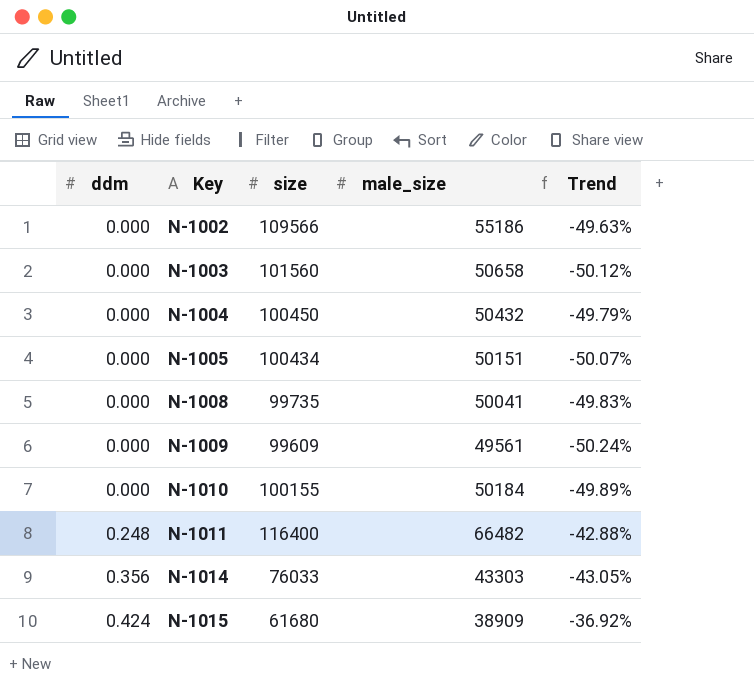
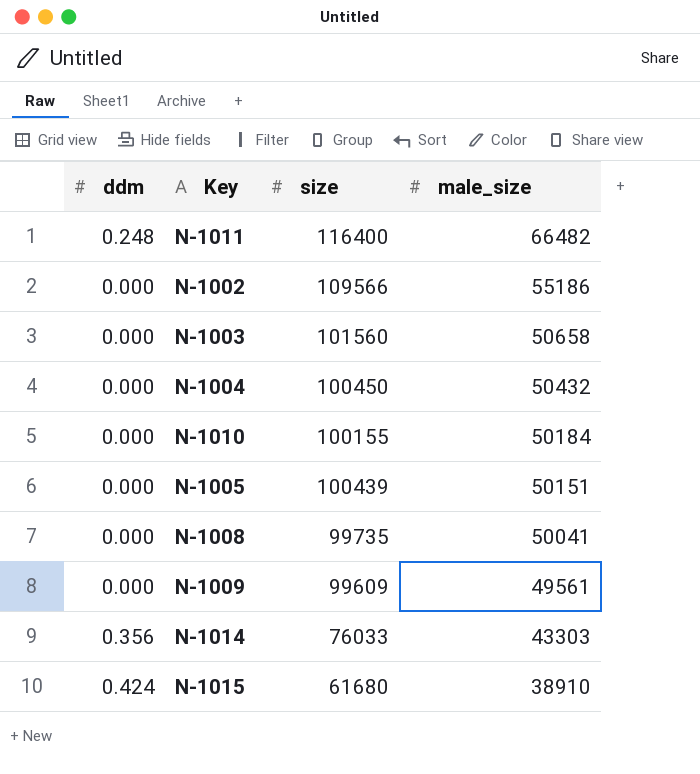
row order: ddm ascending -> male_size descending
column Trend | formula: ([male_size] - [size]) / [size] -> none
N-1005 | size: 100434 -> 100439
N-1015 | male_size: 38909 -> 38910

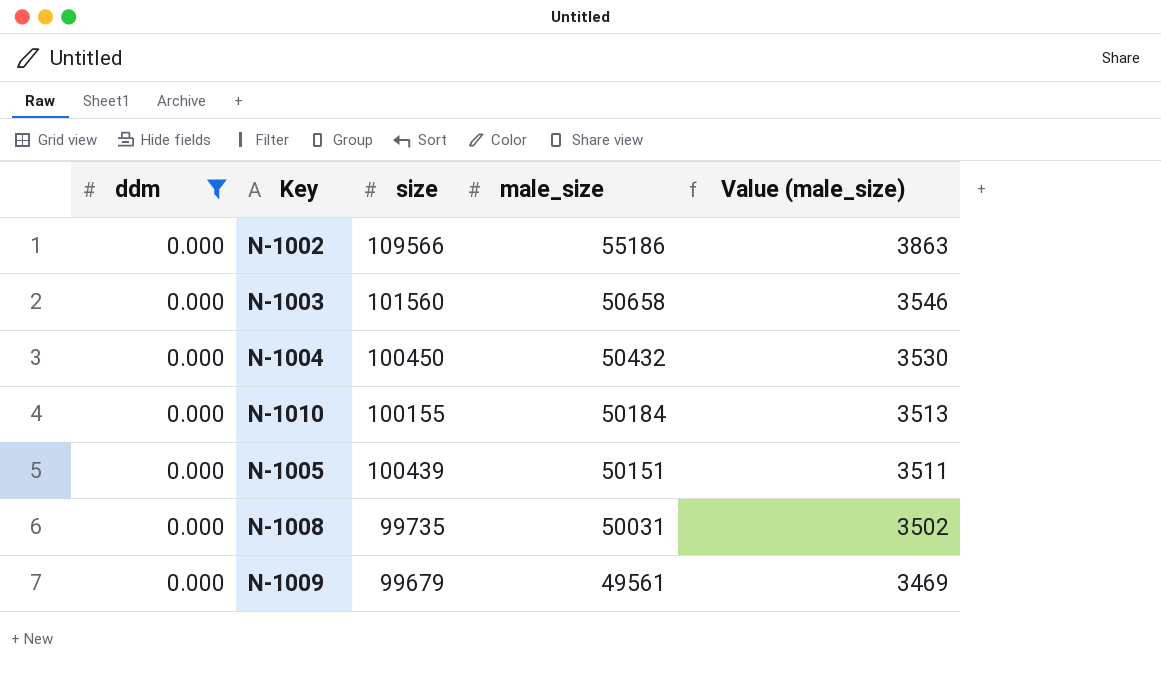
filter: none -> ddm = 0.000
column Value (male_size) | formula: none -> [male_size] * 0.07
N-1008 | male_size: 50041 -> 50031
N-1009 | size: 99609 -> 99679

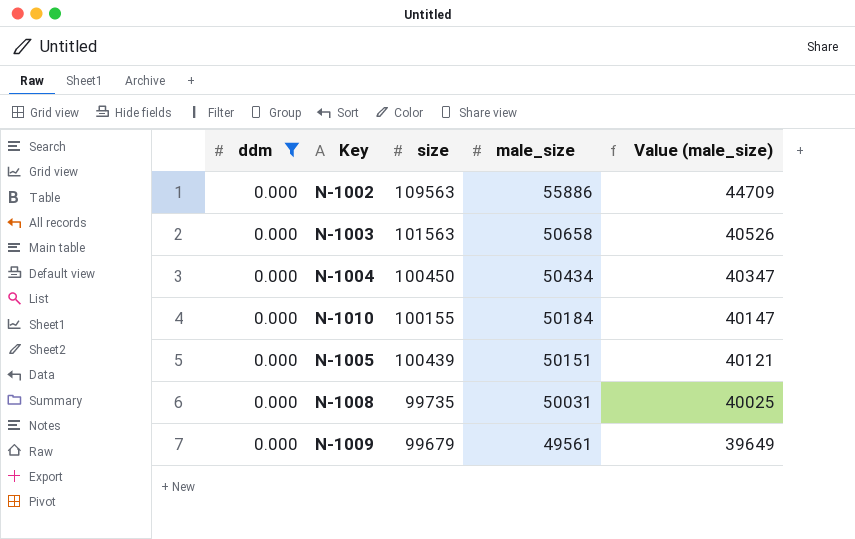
column Value (male_size) | formula: [male_size] * 0.07 -> [male_size] * 0.8
N-1002 | size: 109566 -> 109563
N-1002 | male_size: 55186 -> 55886
N-1003 | size: 101560 -> 101563
N-1004 | male_size: 50432 -> 50434

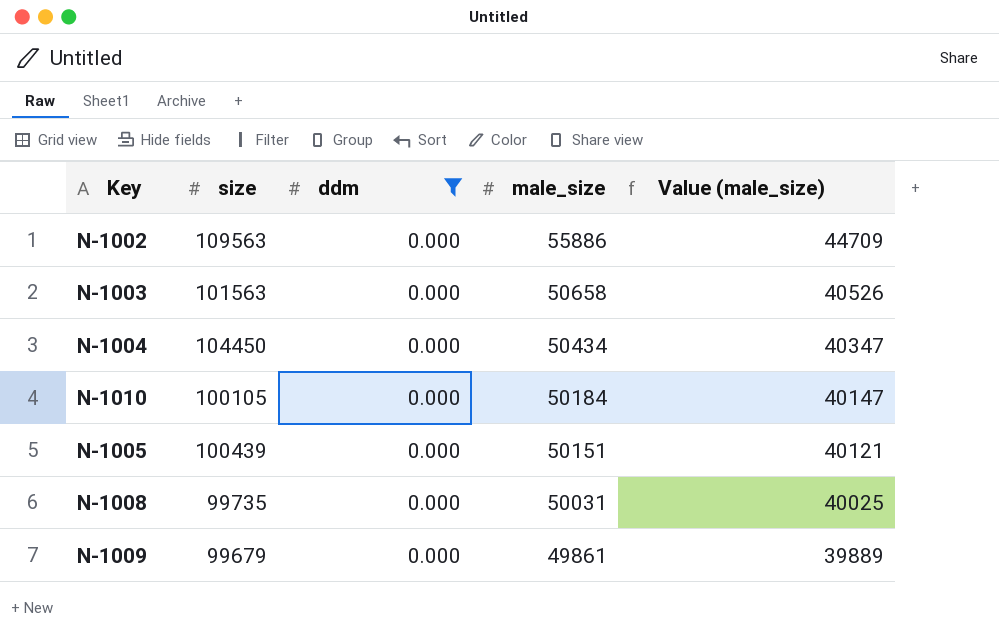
column ddm | position: 1 -> 3
N-1004 | size: 100450 -> 104450
N-1010 | size: 100155 -> 100105
N-1009 | male_size: 49561 -> 49861
N-1009 | Value (male_size): 39649 -> 39889

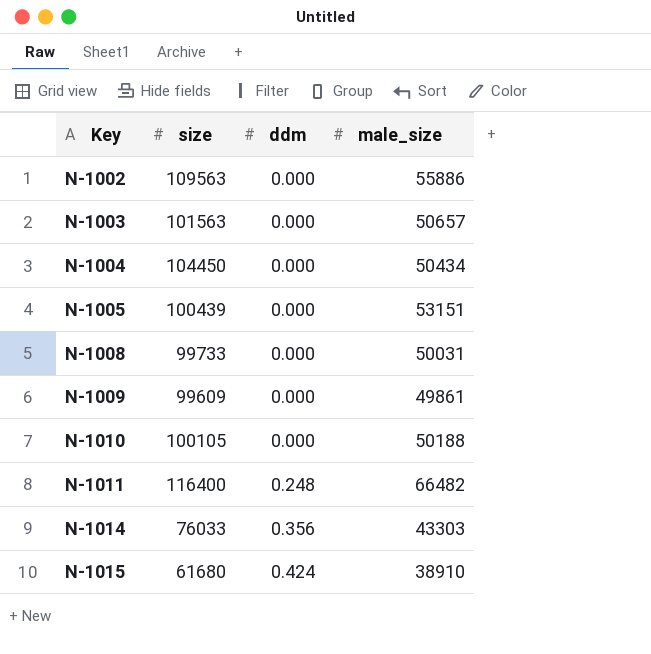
filter: ddm = 0.000 -> none
row order: male_size descending -> Key ascending
column Value (male_size) | formula: [male_size] * 0.8 -> none
N-1003 | male_size: 50658 -> 50657
N-1005 | male_size: 50151 -> 53151
N-1008 | size: 99735 -> 99733
N-1009 | size: 99679 -> 99609
N-1010 | male_size: 50184 -> 50188

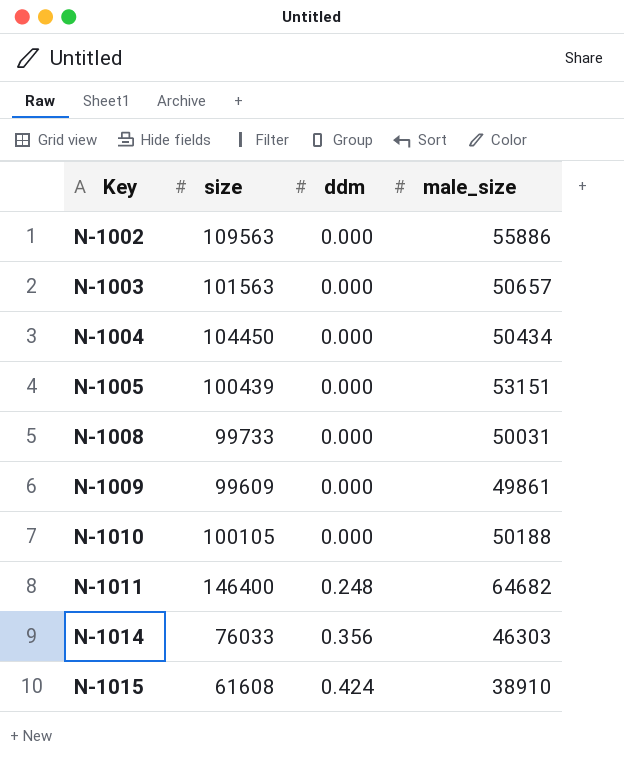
N-1011 | size: 116400 -> 146400
N-1011 | male_size: 66482 -> 64682
N-1014 | male_size: 43303 -> 46303
N-1015 | size: 61680 -> 61608

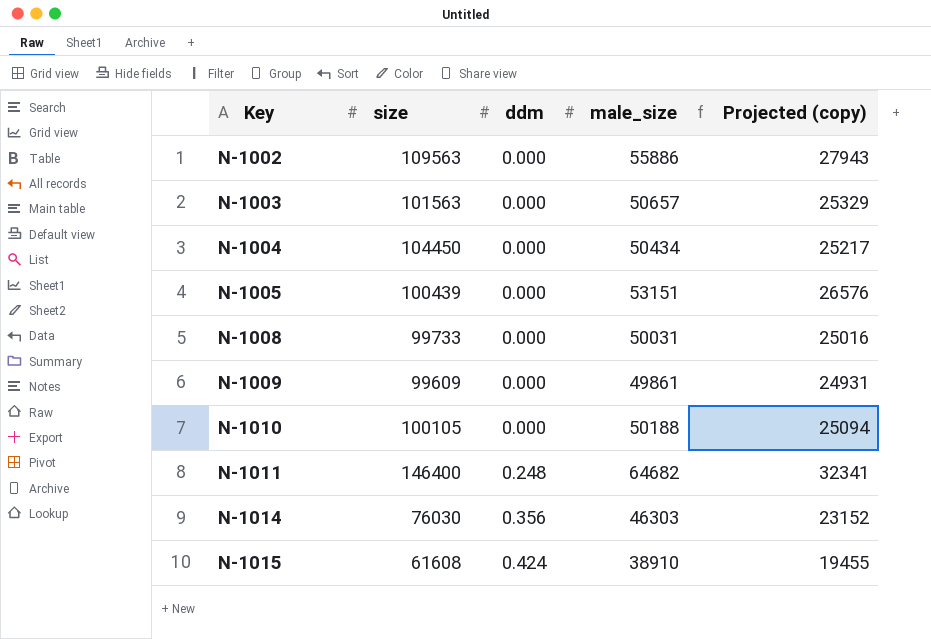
column Projected (copy) | formula: none -> [male_size] * 0.5
N-1014 | size: 76033 -> 76030

